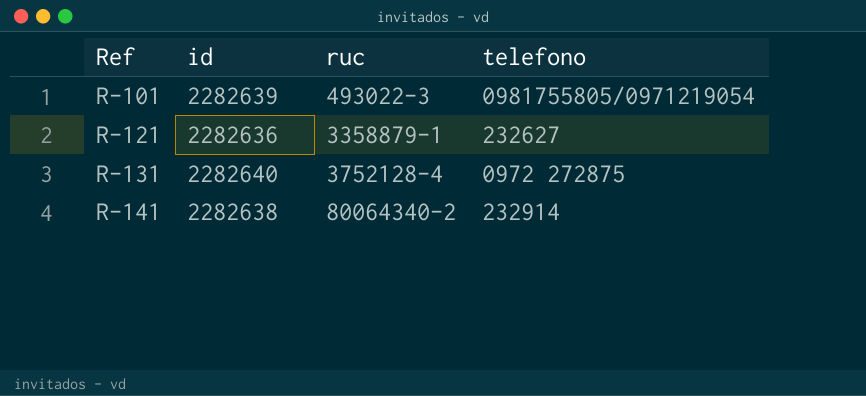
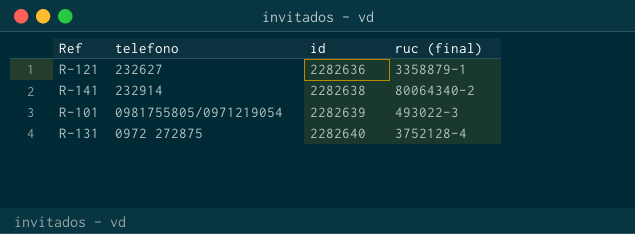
row order: Ref ascending -> id ascending
column telefono | position: 4 -> 2
column name: ruc -> ruc (final)

